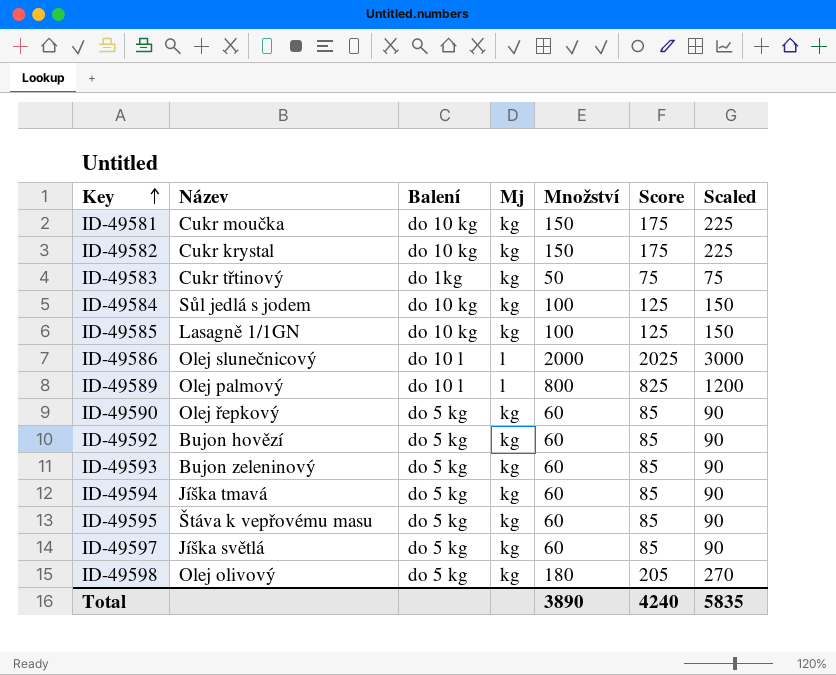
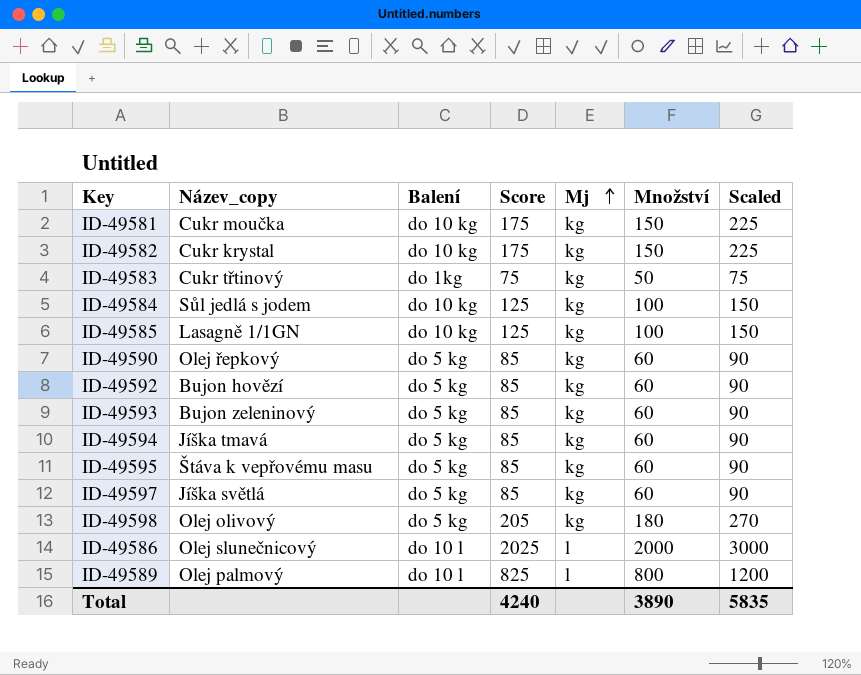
row order: Key ascending -> Mj ascending
column name: Název -> Název_copy
column Score | position: 6 -> 4

